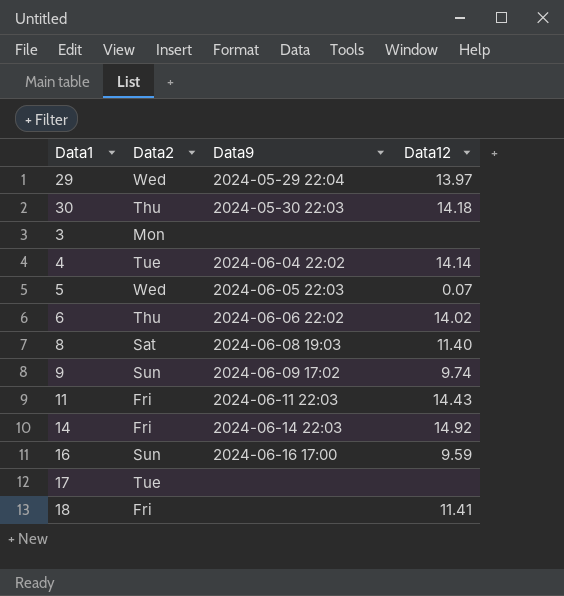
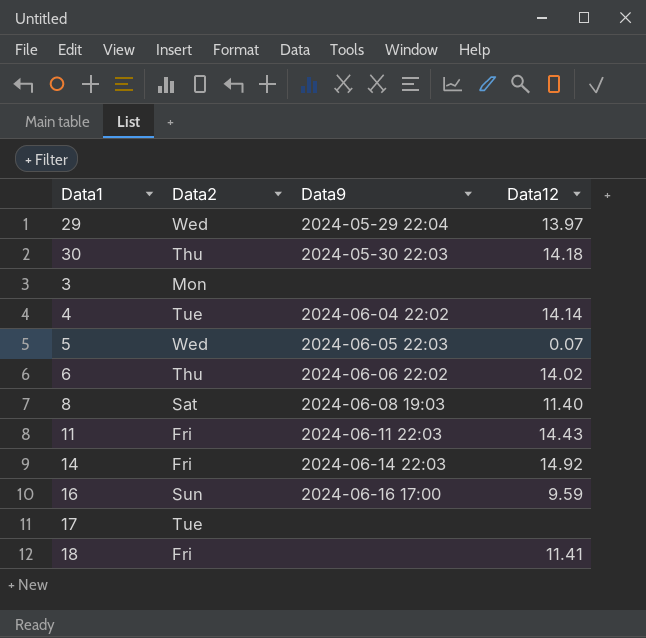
row 9: Sun | 2024-06-09 17:02 | 9.74 -> none

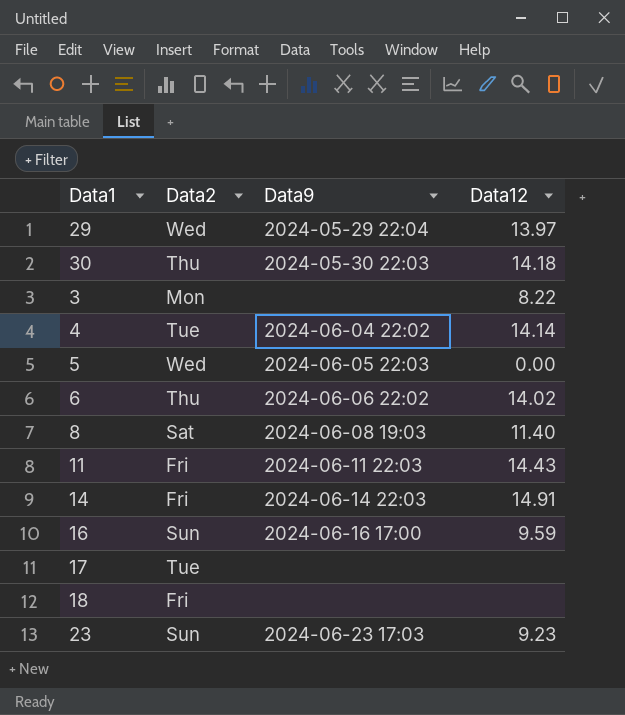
3 | Data12: none -> 8.22
5 | Data12: 0.07 -> 0.00
14 | Data12: 14.92 -> 14.91
18 | Data12: 11.41 -> none
row 23: none -> Sun | 2024-06-23 17:03 | 9.23

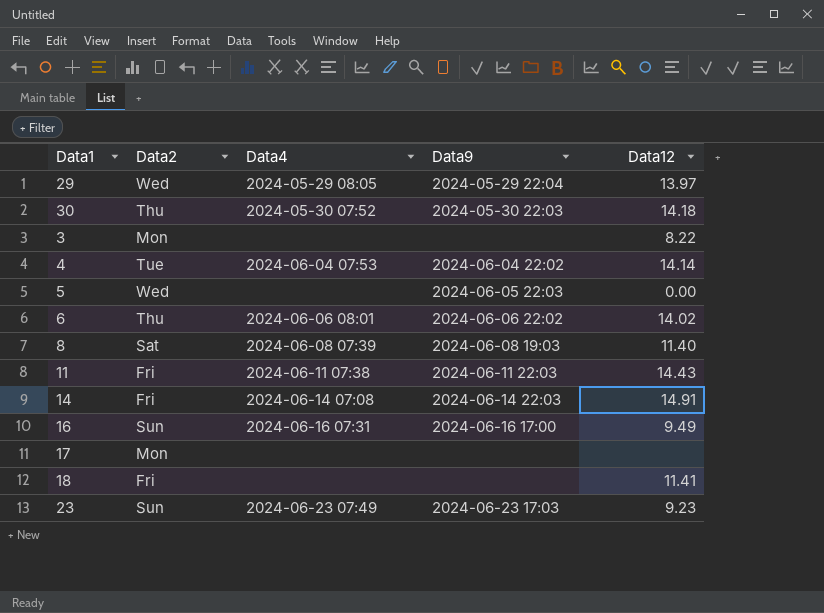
column Data4 | position: none -> 3
16 | Data12: 9.59 -> 9.49
17 | Data2: Tue -> Mon
18 | Data12: none -> 11.41

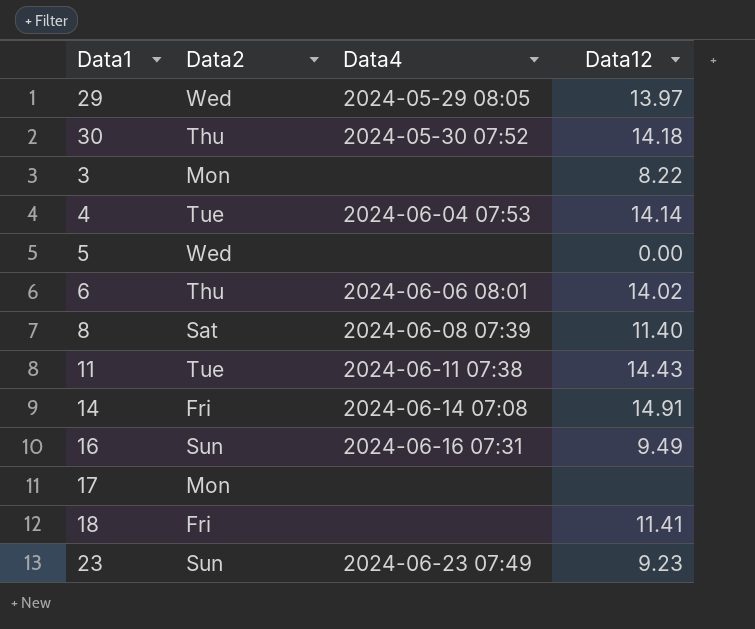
column Data9 | position: 4 -> none
11 | Data2: Fri -> Tue

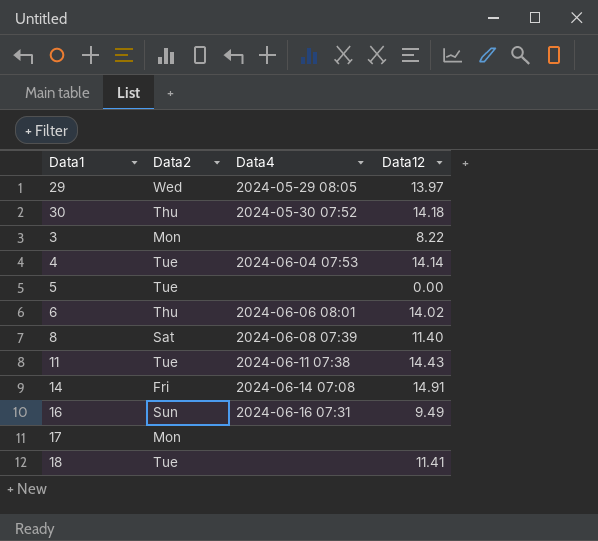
row 23: Sun | 2024-06-23 07:49 | 9.23 -> none
5 | Data2: Wed -> Tue
18 | Data2: Fri -> Tue

